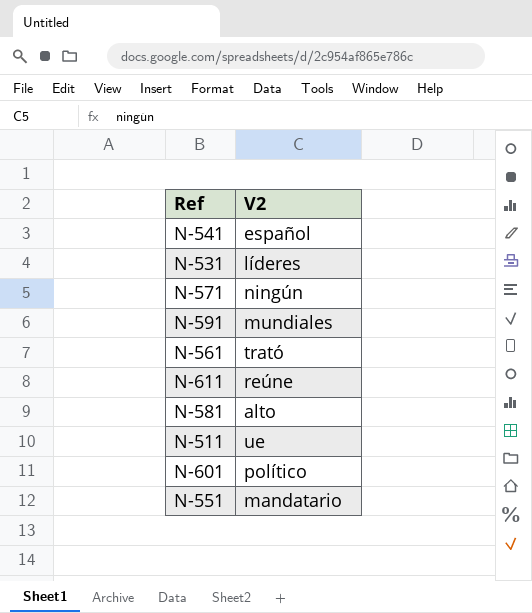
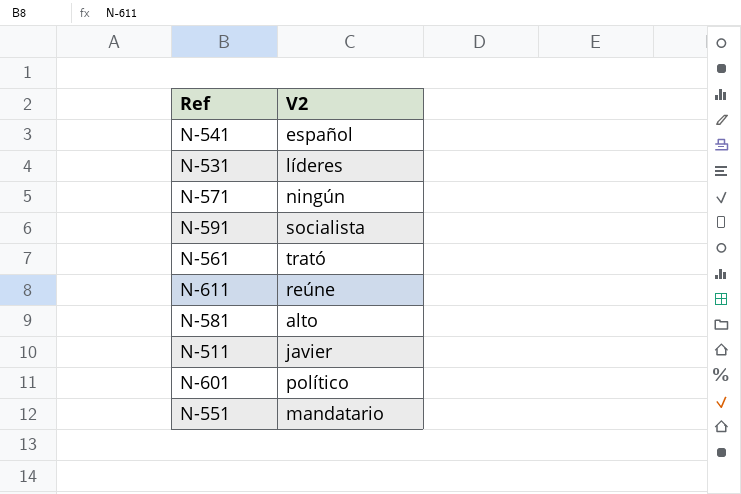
N-591 | V2: mundiales -> socialista
N-511 | V2: ue -> javier

